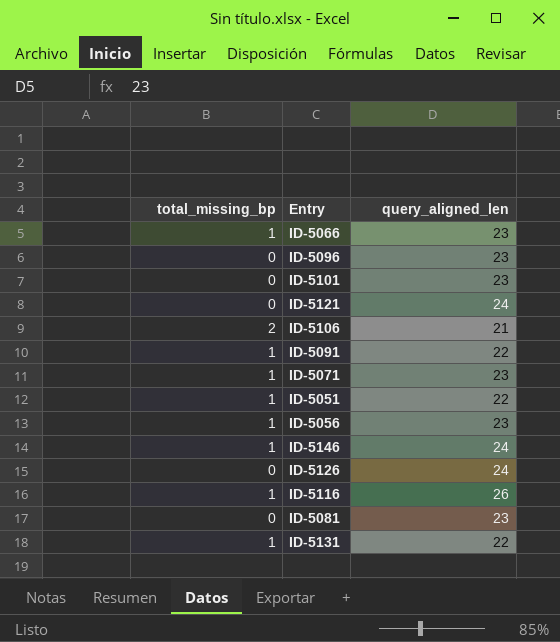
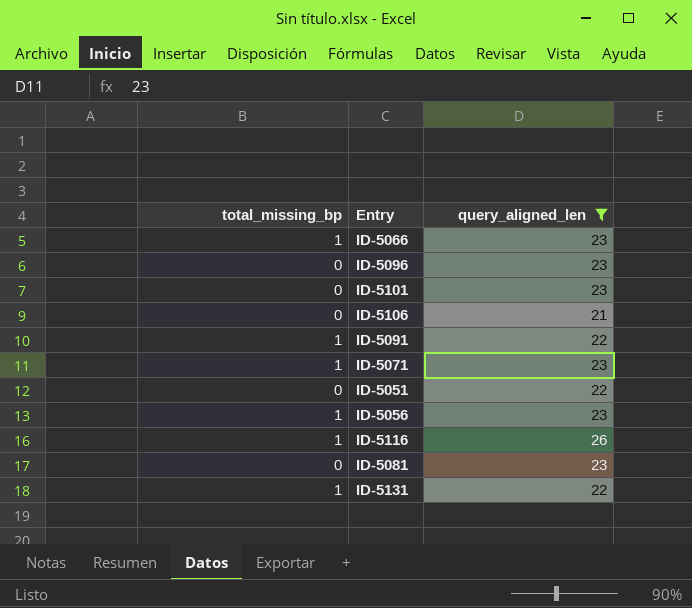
filter: none -> query_aligned_len != 24
ID-5106 | total_missing_bp: 2 -> 0
ID-5051 | total_missing_bp: 1 -> 0

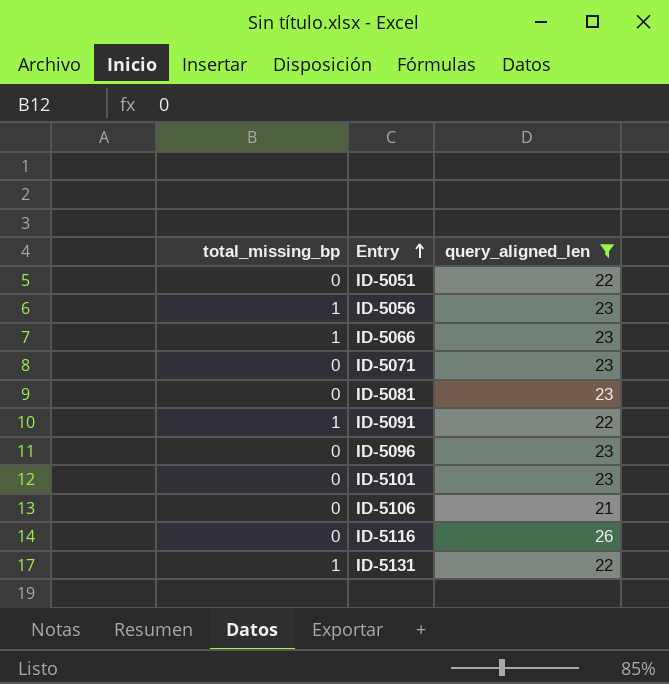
row order: none -> Entry ascending
ID-5071 | total_missing_bp: 1 -> 0
ID-5116 | total_missing_bp: 1 -> 0

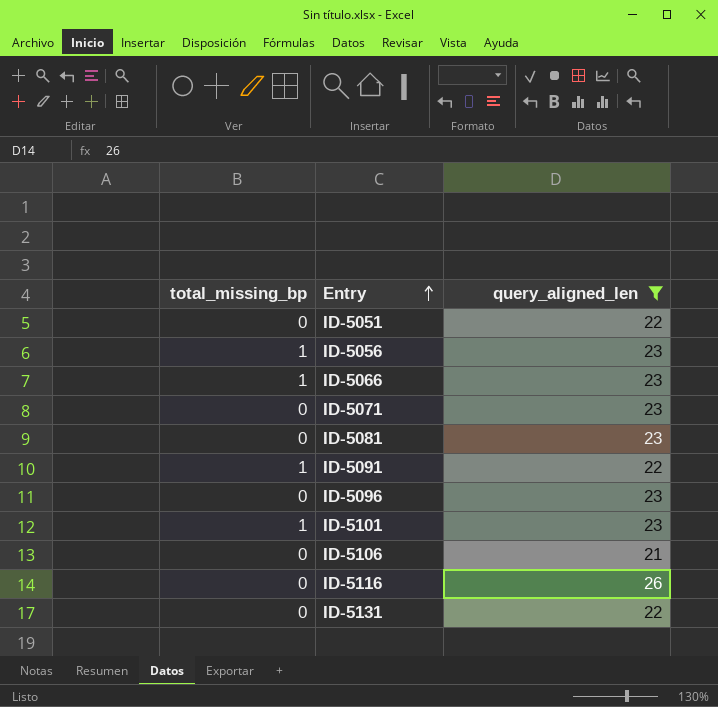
ID-5101 | total_missing_bp: 0 -> 1
ID-5131 | total_missing_bp: 1 -> 0

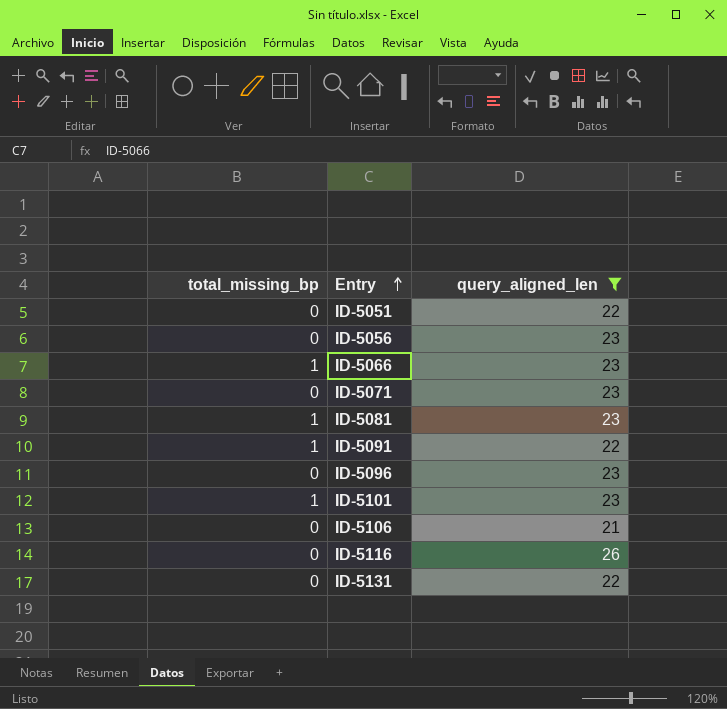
ID-5056 | total_missing_bp: 1 -> 0
ID-5081 | total_missing_bp: 0 -> 1

